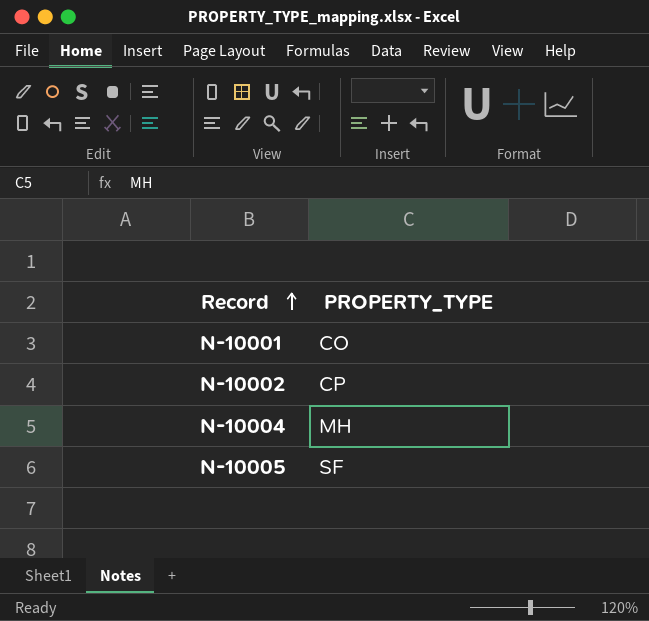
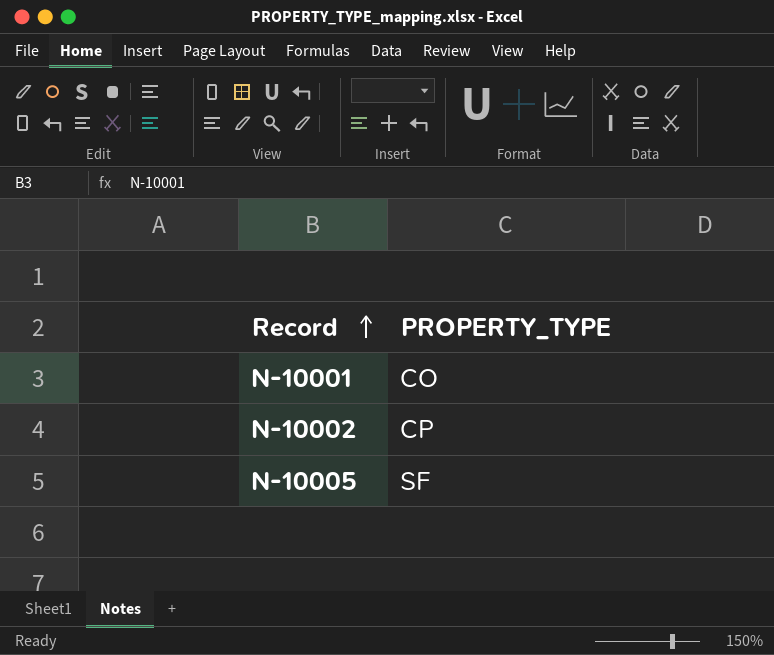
row N-10004: MH -> none

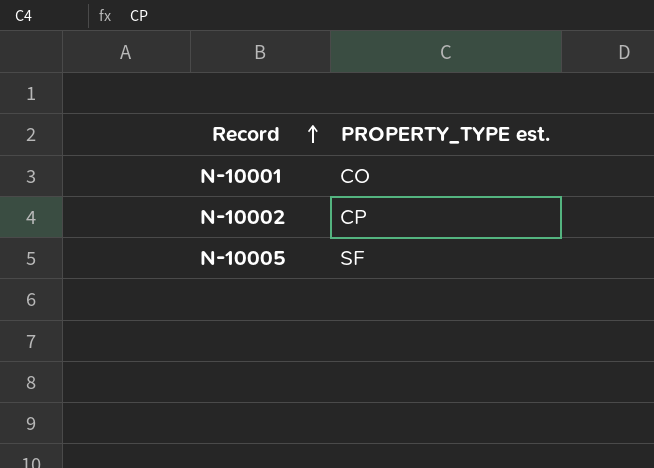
column name: PROPERTY_TYPE -> PROPERTY_TYPE est.

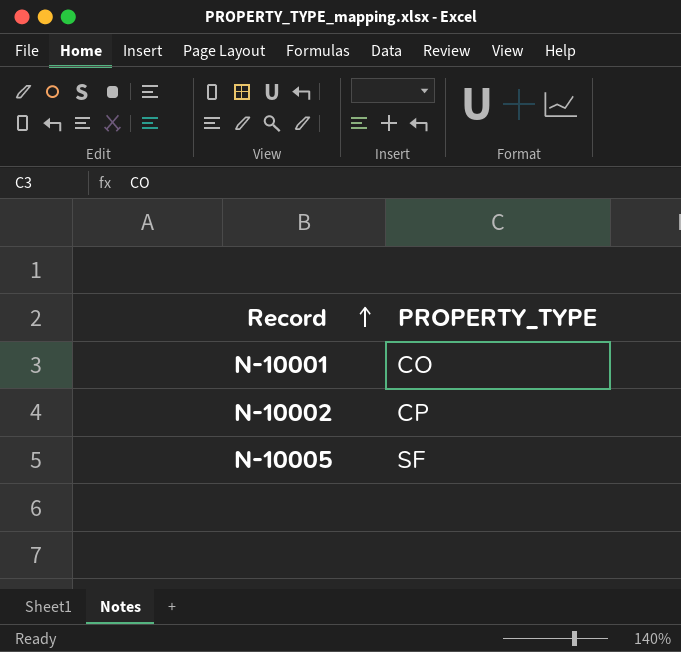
column name: PROPERTY_TYPE est. -> PROPERTY_TYPE

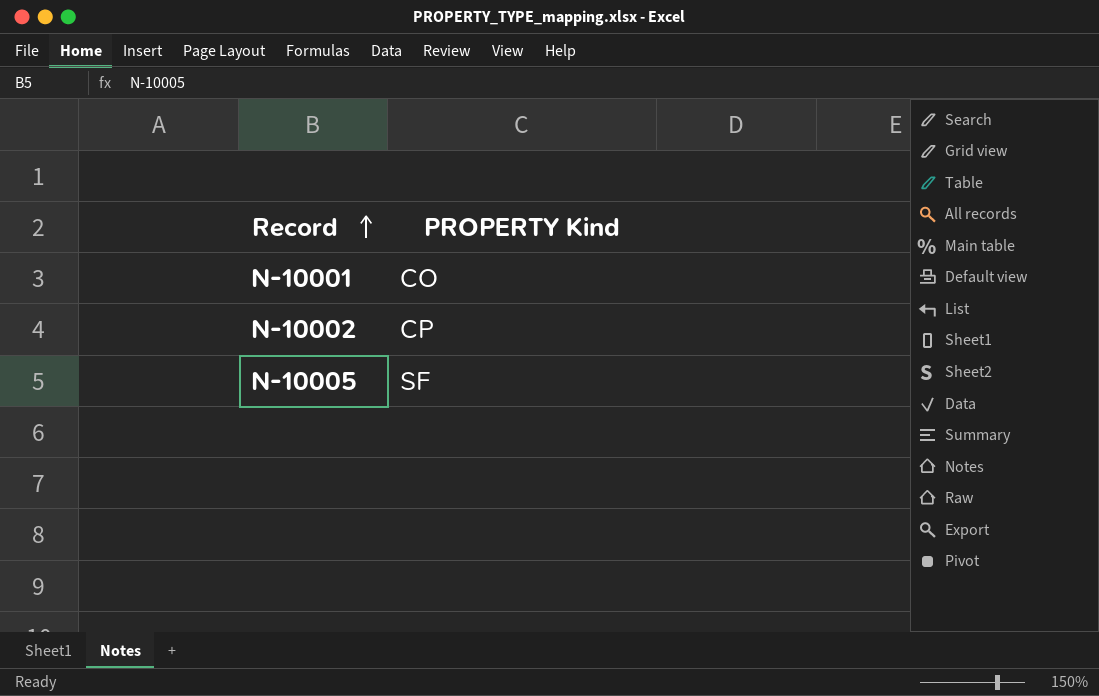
column name: PROPERTY_TYPE -> PROPERTY Kind

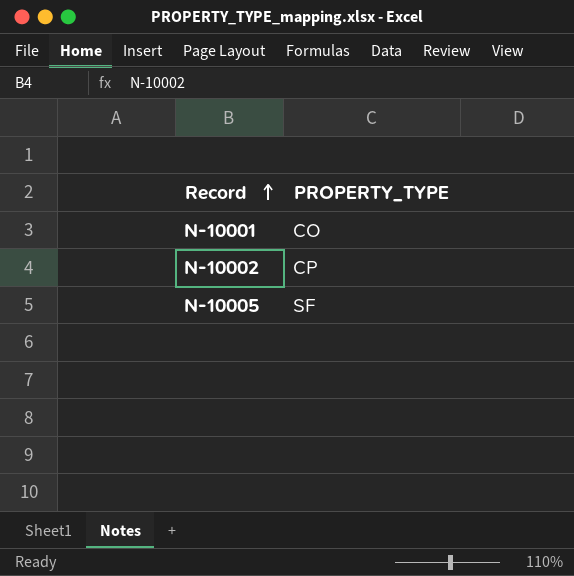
column name: PROPERTY Kind -> PROPERTY_TYPE

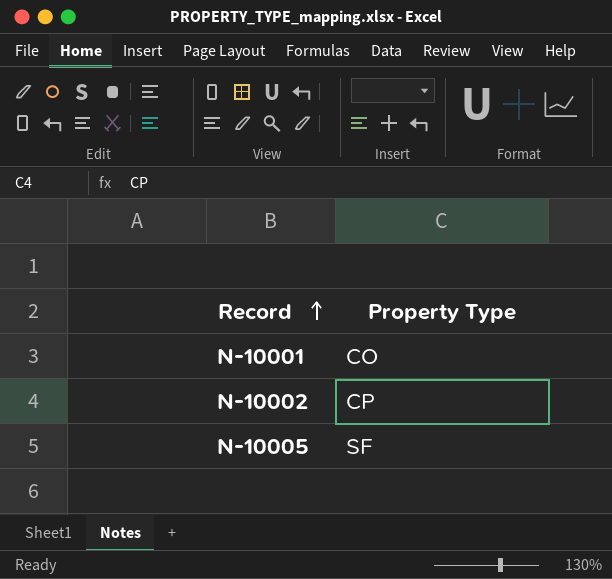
column name: PROPERTY_TYPE -> Property Type

